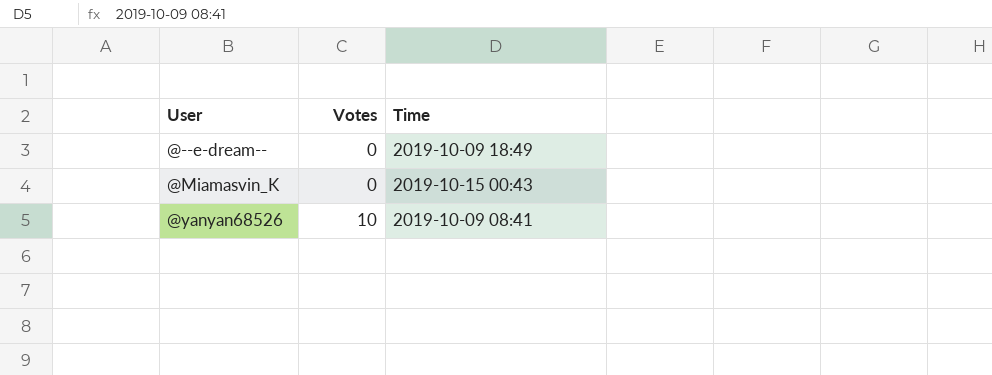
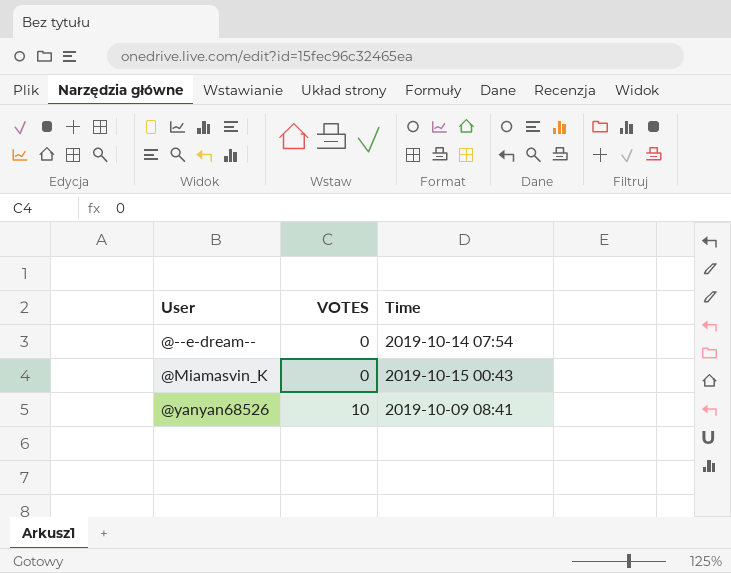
column name: Votes -> VOTES
@--e-dream-- | Time: 2019-10-09 18:49 -> 2019-10-14 07:54

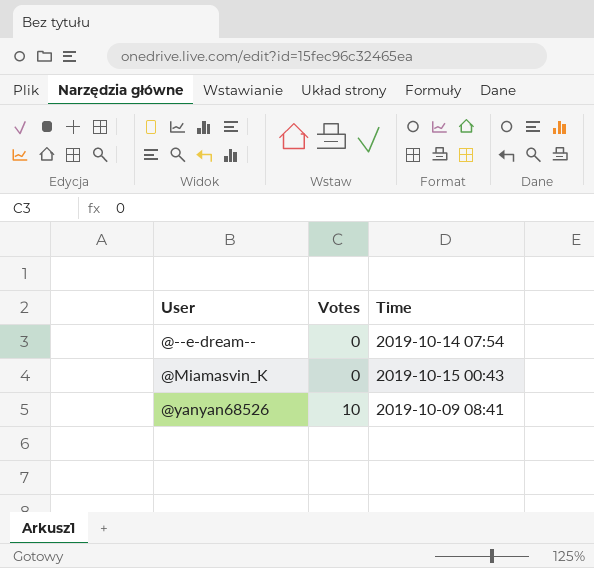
column name: VOTES -> Votes

